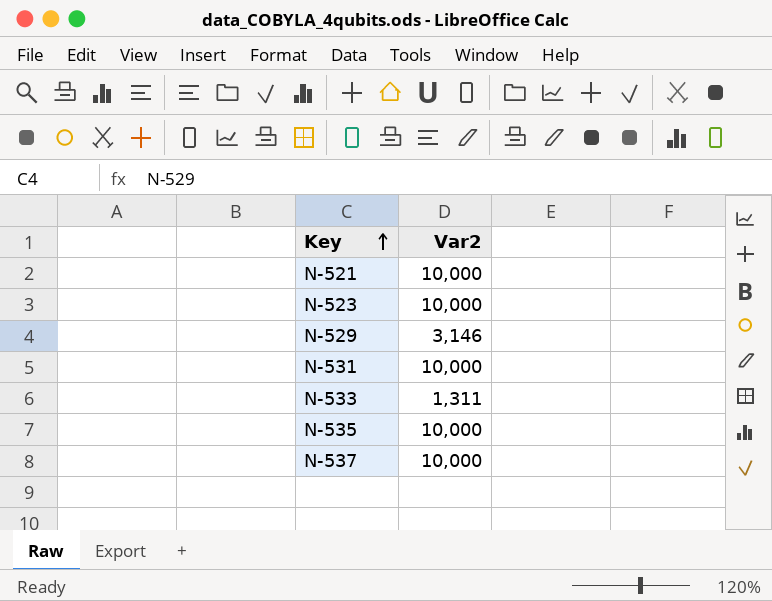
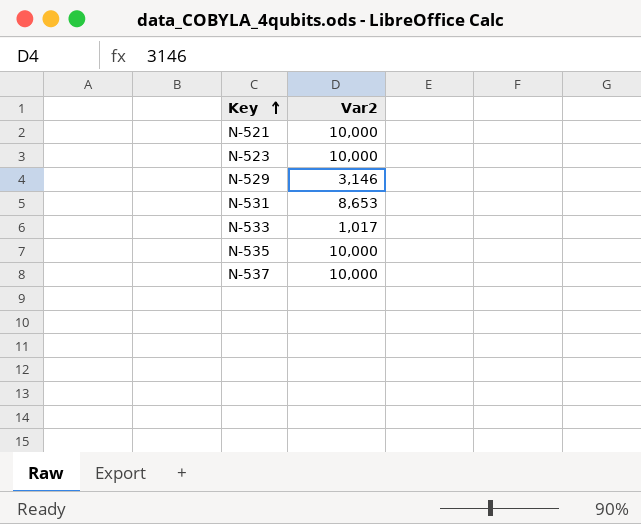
N-531 | Var2: 10,000 -> 8,653
N-533 | Var2: 1,311 -> 1,017

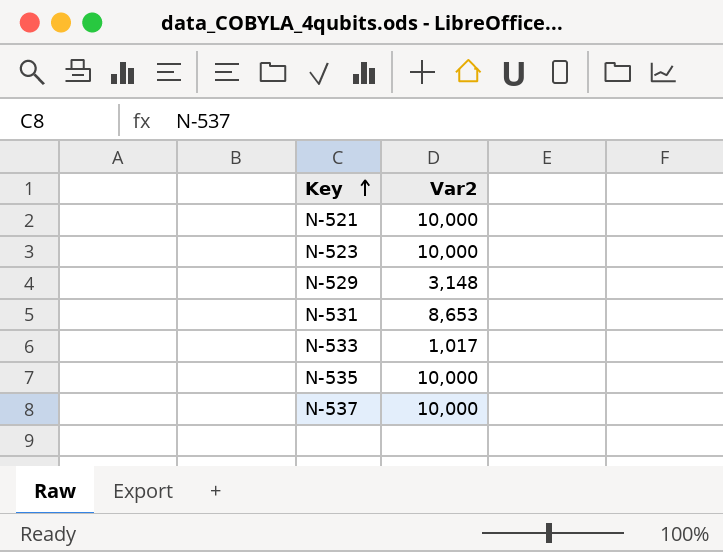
N-529 | Var2: 3,146 -> 3,148

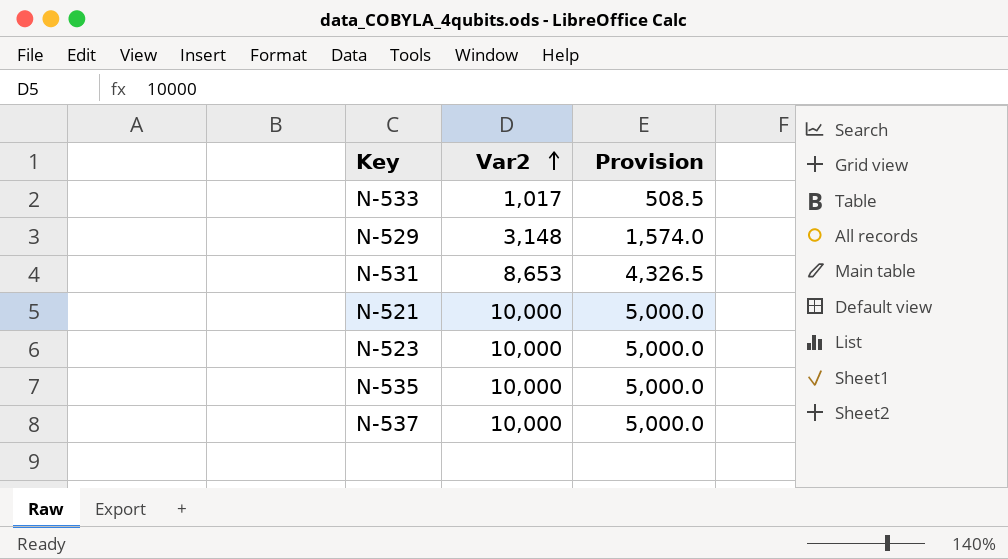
row order: Key ascending -> Var2 ascending
column Provision | formula: none -> [Var2] * 0.5

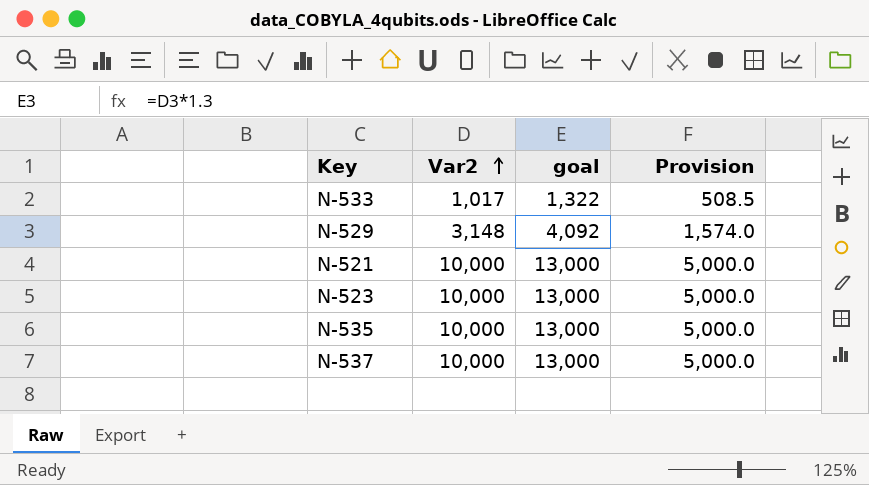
column goal | formula: none -> [Var2] * 1.3
row N-531: 8,653 | 4,326.5 -> none

